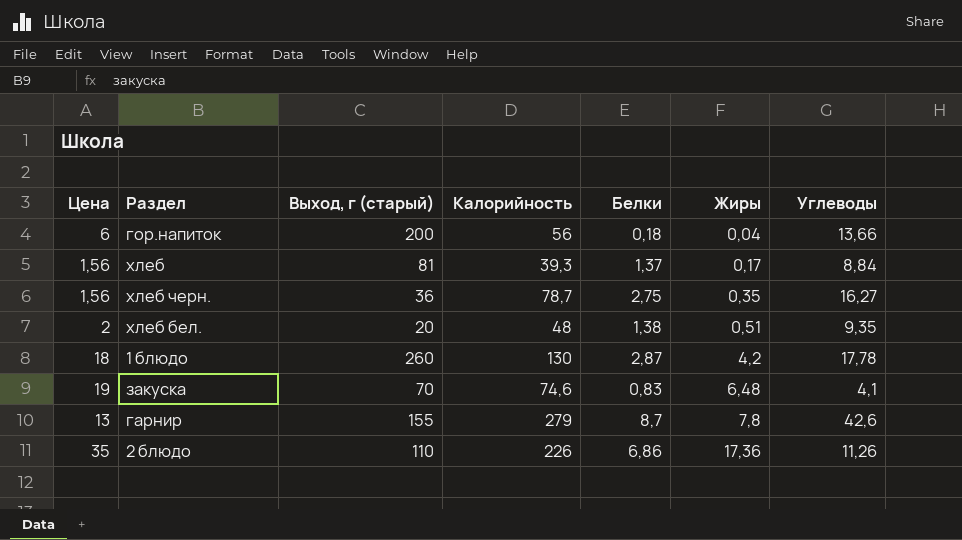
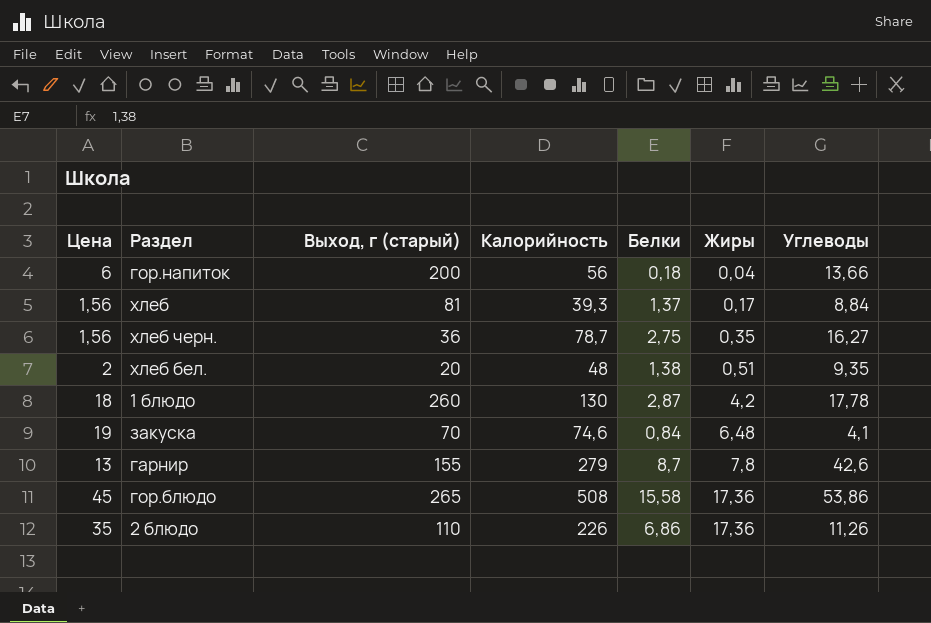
закуска | Белки: 0,83 -> 0,84
row гор.блюдо: none -> 45 | 265 | 508 | 15,58 | 17,36 | 53,86

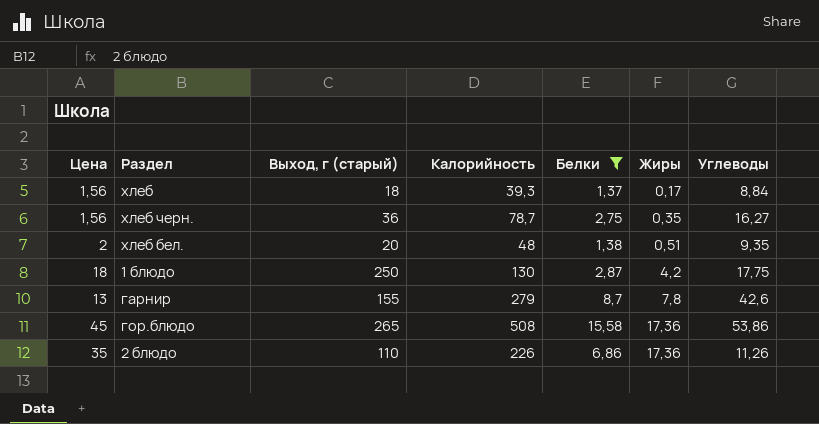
filter: none -> Белки >= 1,37
хлеб | Выход, г (старый): 81 -> 18
1 блюдо | Выход, г (старый): 260 -> 250
1 блюдо | Углеводы: 17,78 -> 17,75

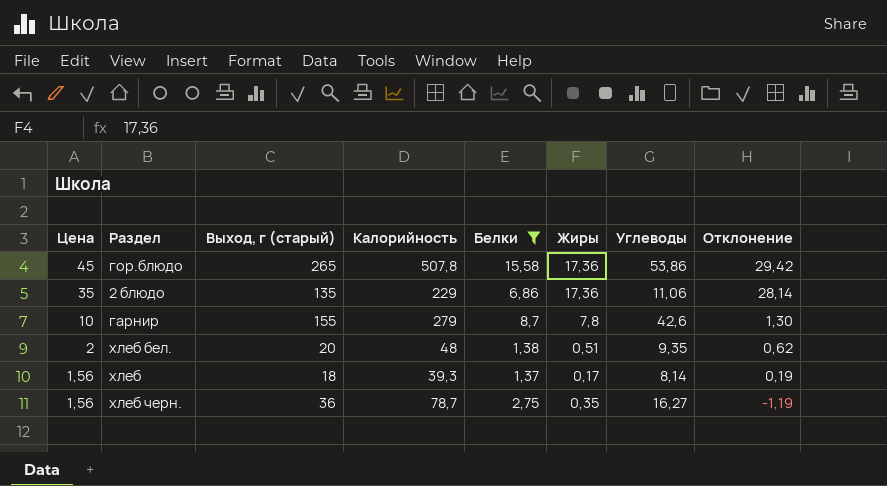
row order: Жиры ascending -> Цена descending
column Отклонение | formula: none -> [Цена] - [Белки]
row 1 блюдо: 18 | 250 | 130 | 2,87 | 4,2 | 17,75 -> none
гор.блюдо | Калорийность: 508 -> 507,8
2 блюдо | Выход, г (старый): 110 -> 135
2 блюдо | Калорийность: 226 -> 229
2 блюдо | Углеводы: 11,26 -> 11,06
гарнир | Цена: 13 -> 10
хлеб | Углеводы: 8,84 -> 8,14

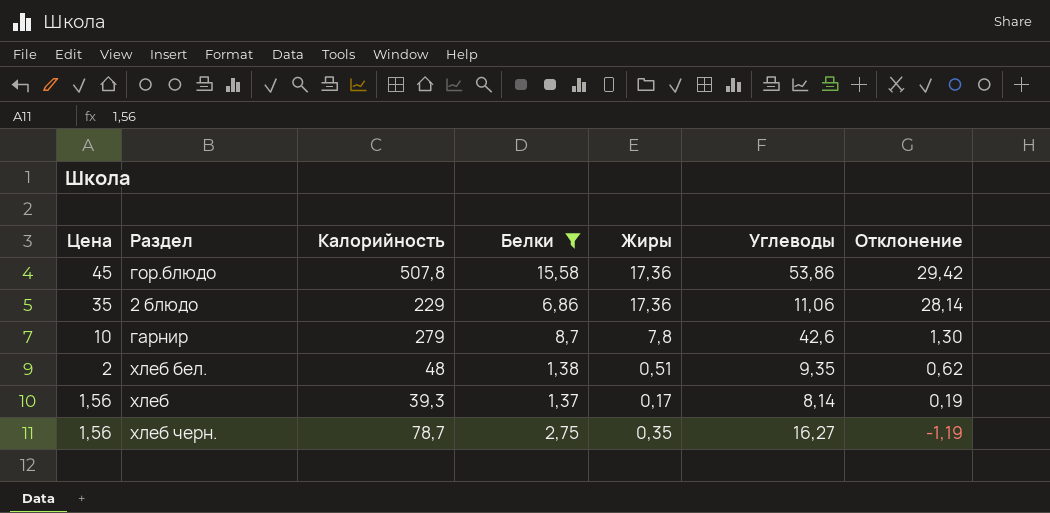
column Выход, г (старый) | position: 3 -> none

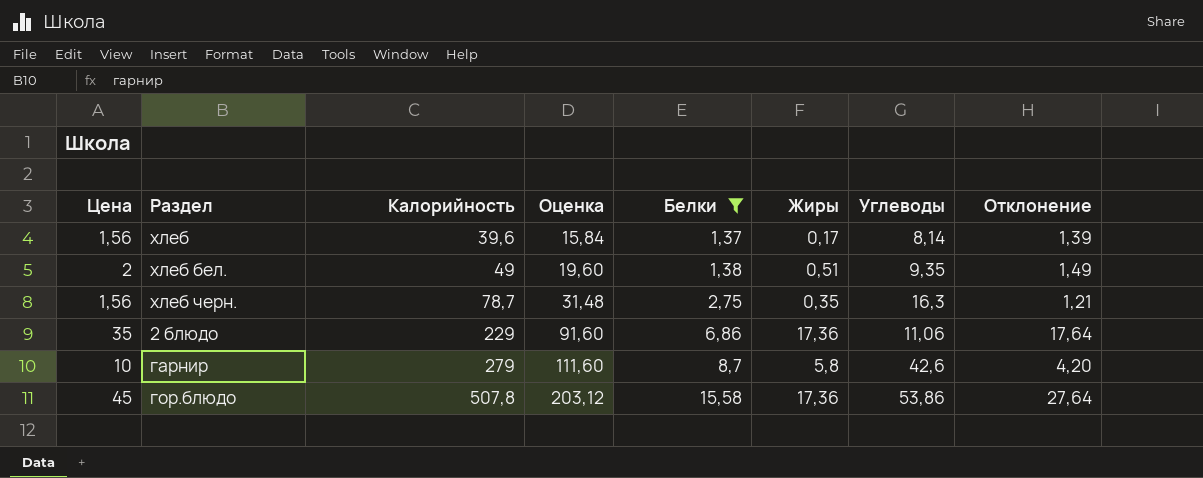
row order: Цена descending -> Калорийность ascending
column Оценка | formula: none -> [Калорийность] * 0,4
column Отклонение | formula: [Цена] - [Белки] -> [Цена] - [Жиры]
хлеб | Калорийность: 39,3 -> 39,6
хлеб бел. | Калорийность: 48 -> 49
хлеб черн. | Углеводы: 16,27 -> 16,3
гарнир | Жиры: 7,8 -> 5,8

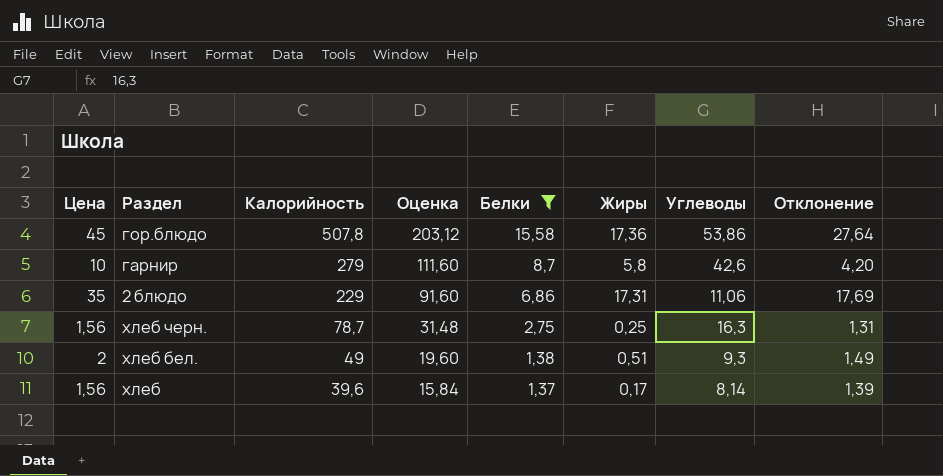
row order: Калорийность ascending -> Калорийность descending
2 блюдо | Жиры: 17,36 -> 17,31
2 блюдо | Отклонение: 17,64 -> 17,69
хлеб черн. | Жиры: 0,35 -> 0,25
хлеб черн. | Отклонение: 1,21 -> 1,31
хлеб бел. | Углеводы: 9,35 -> 9,3

